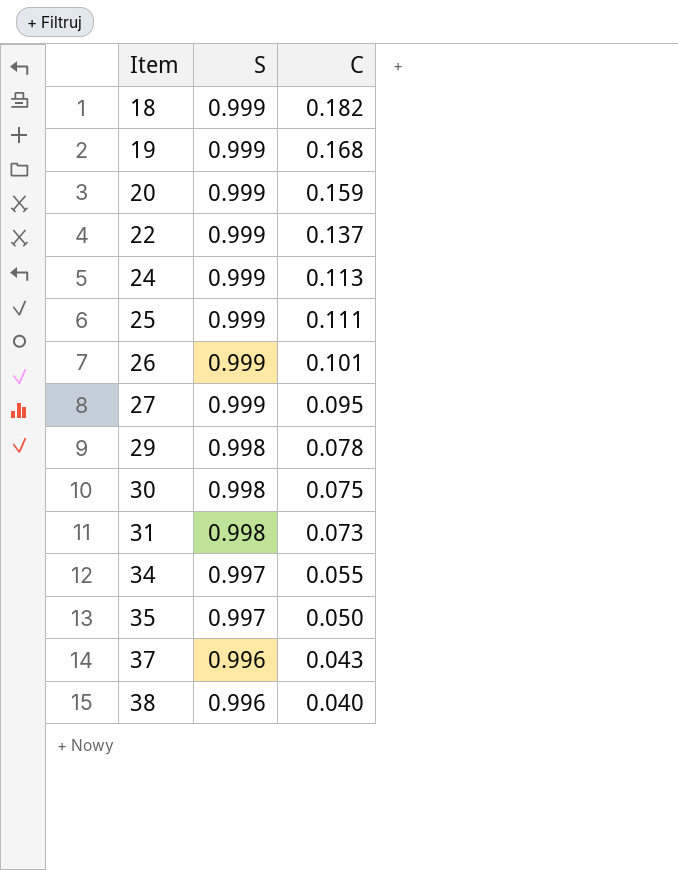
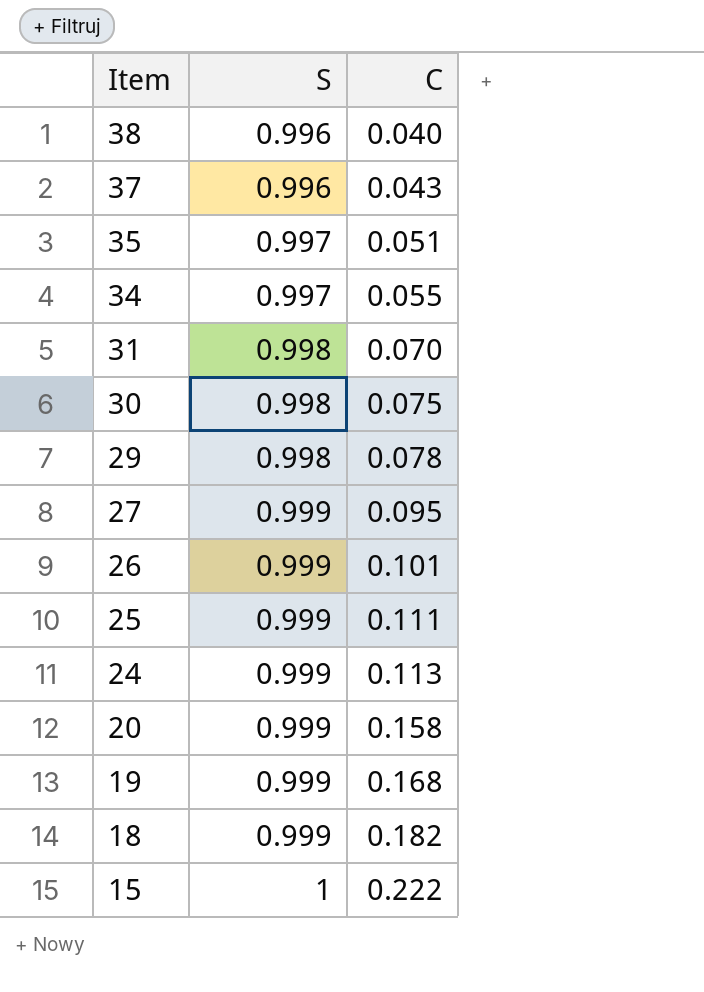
row order: Item ascending -> Item descending
row 22: 0.999 | 0.137 -> none
35 | C: 0.050 -> 0.051
31 | C: 0.073 -> 0.070
20 | C: 0.159 -> 0.158
row 15: none -> 1 | 0.222

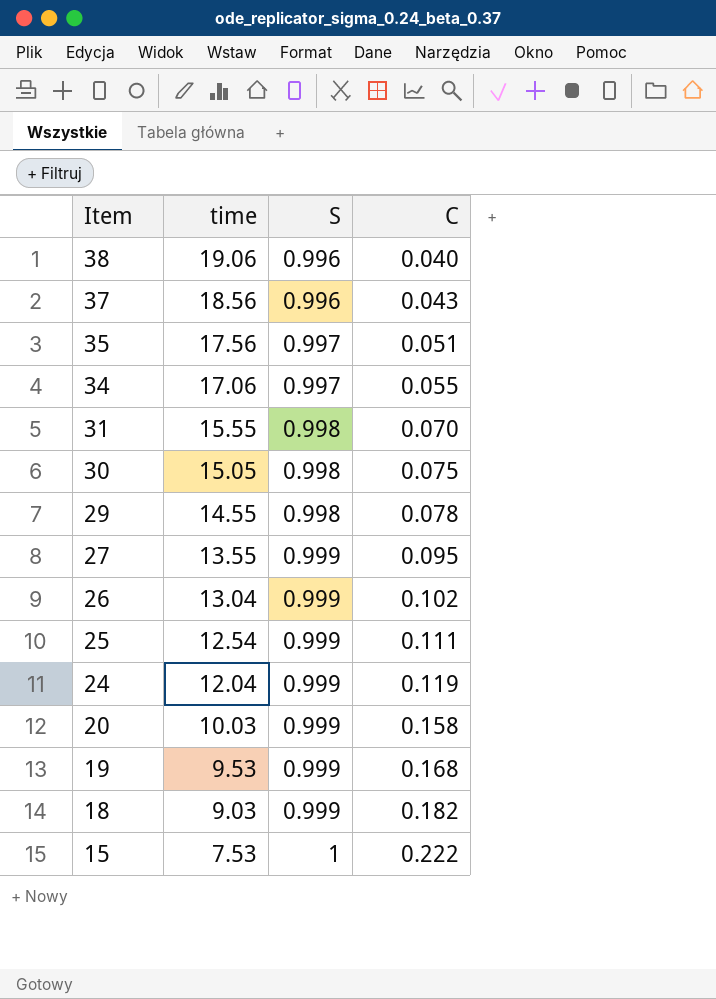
column time | position: none -> 2
26 | C: 0.101 -> 0.102
24 | C: 0.113 -> 0.119

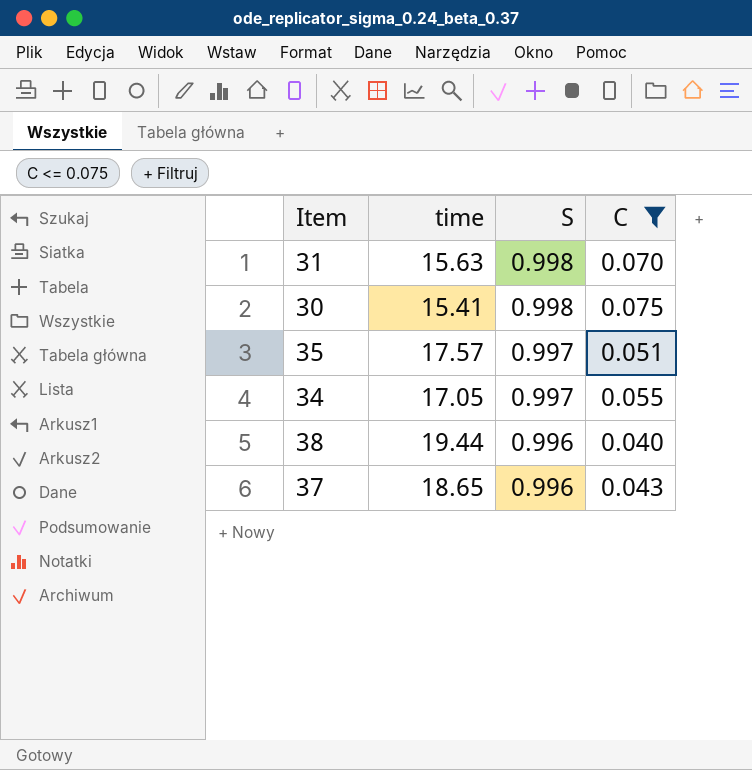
filter: none -> C <= 0.075
row order: Item descending -> S descending
31 | time: 15.55 -> 15.63
30 | time: 15.05 -> 15.41
35 | time: 17.56 -> 17.57
34 | time: 17.06 -> 17.05
38 | time: 19.06 -> 19.44
37 | time: 18.56 -> 18.65

